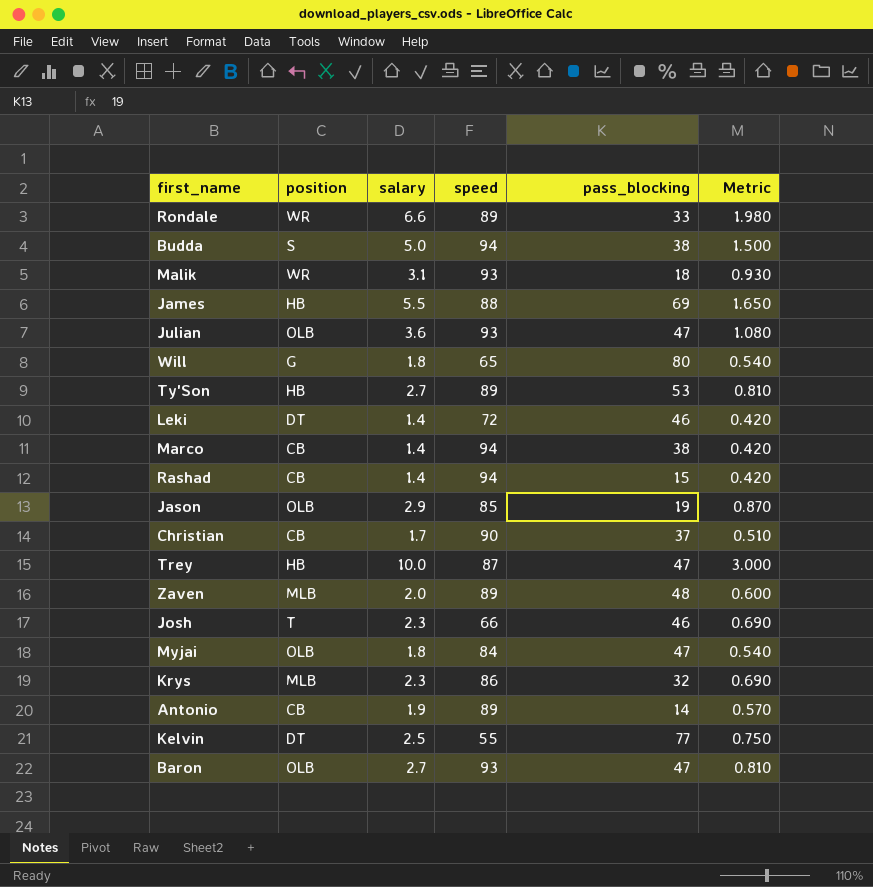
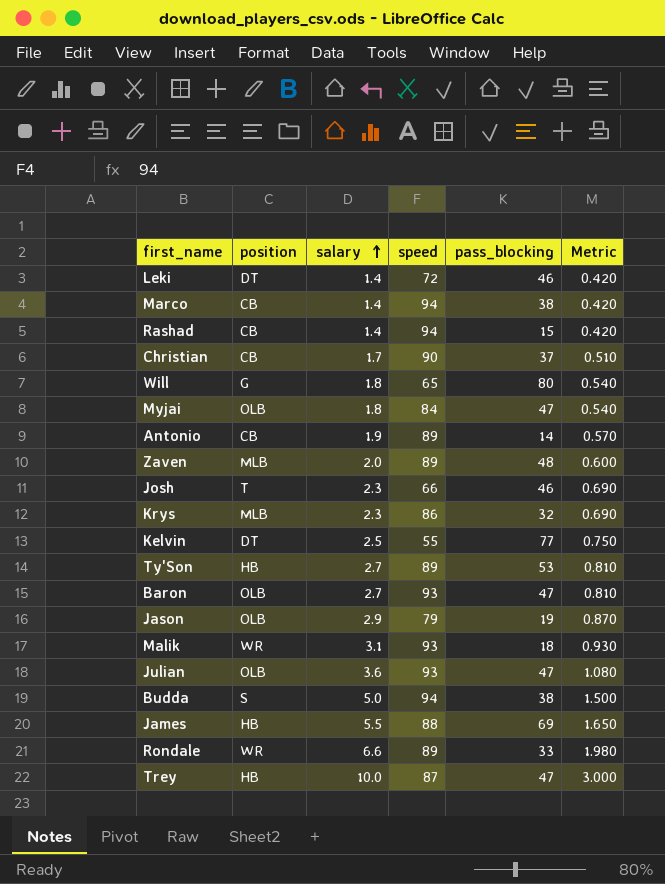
row order: none -> salary ascending
Jason | speed: 85 -> 79

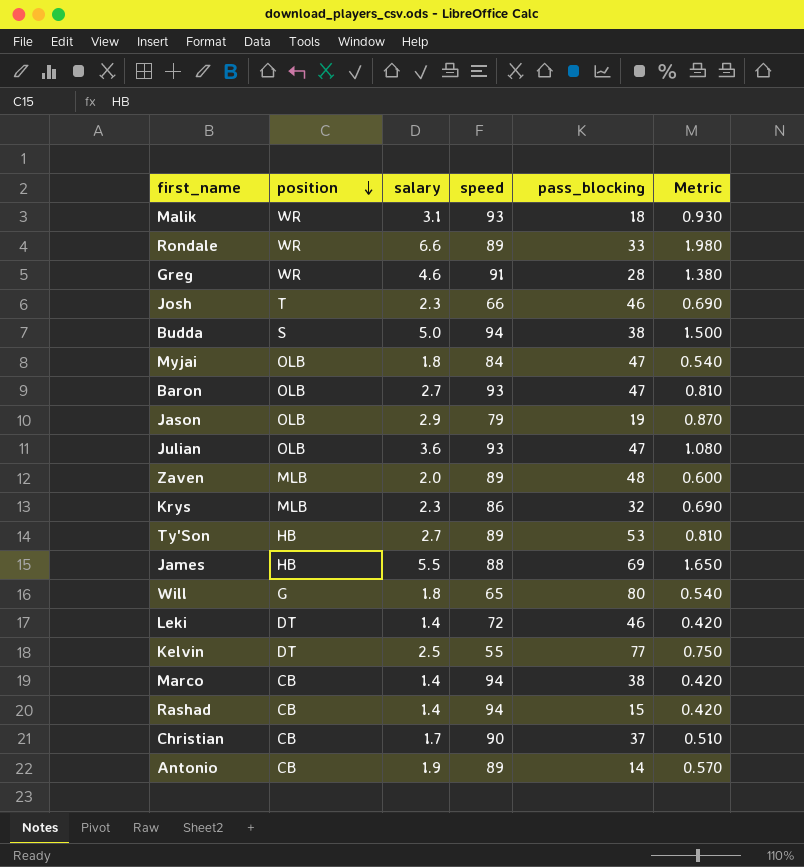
row order: salary ascending -> position descending
row Trey: HB | 10.0 | 87 | 47 | 3.000 -> none
row Greg: none -> WR | 4.6 | 91 | 28 | 1.380

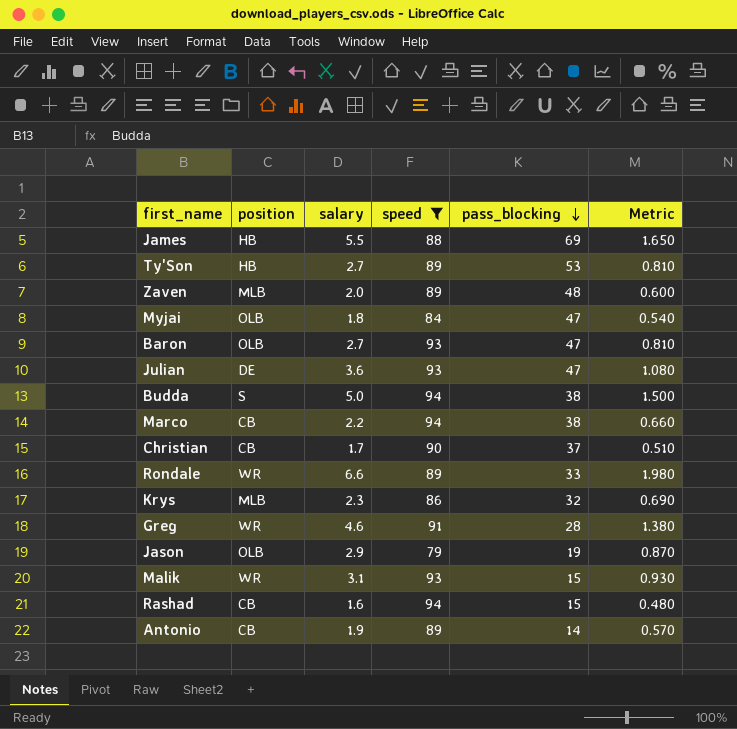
filter: none -> speed >= 79
row order: position descending -> pass_blocking descending
Julian | position: OLB -> DE
Marco | salary: 1.4 -> 2.2
Marco | Metric: 0.420 -> 0.660
Malik | pass_blocking: 18 -> 15
Rashad | salary: 1.4 -> 1.6
Rashad | Metric: 0.420 -> 0.480

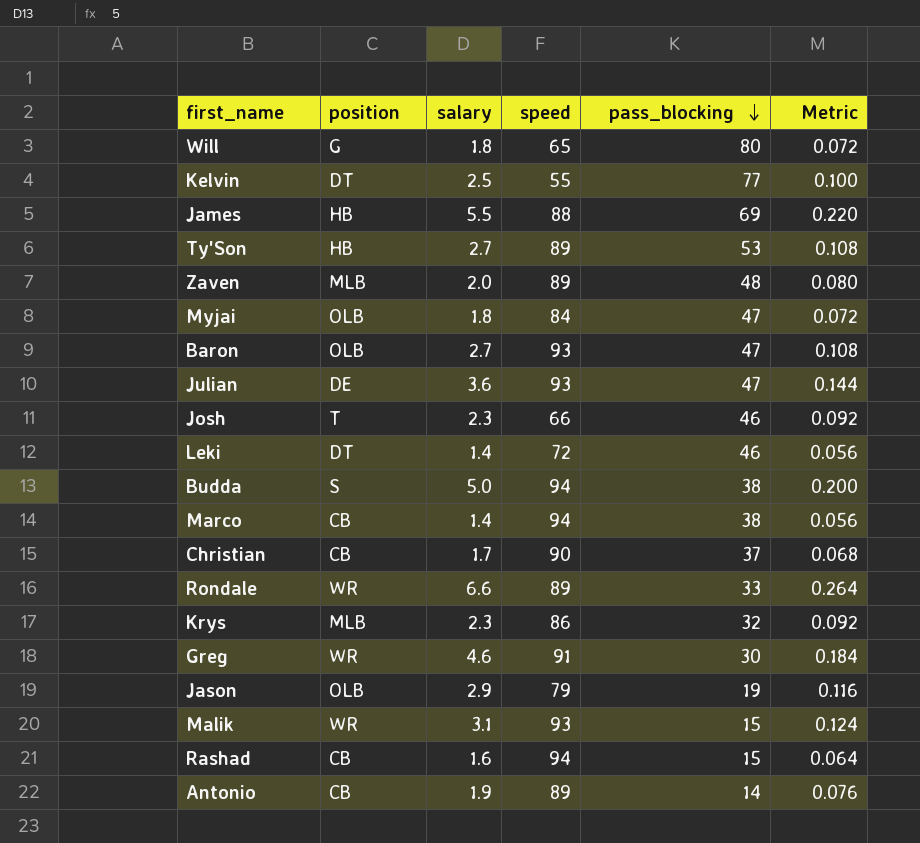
filter: speed >= 79 -> none
column Metric | formula: [salary] * 0.3 -> [salary] * 0.04
Marco | salary: 2.2 -> 1.4
Greg | pass_blocking: 28 -> 30

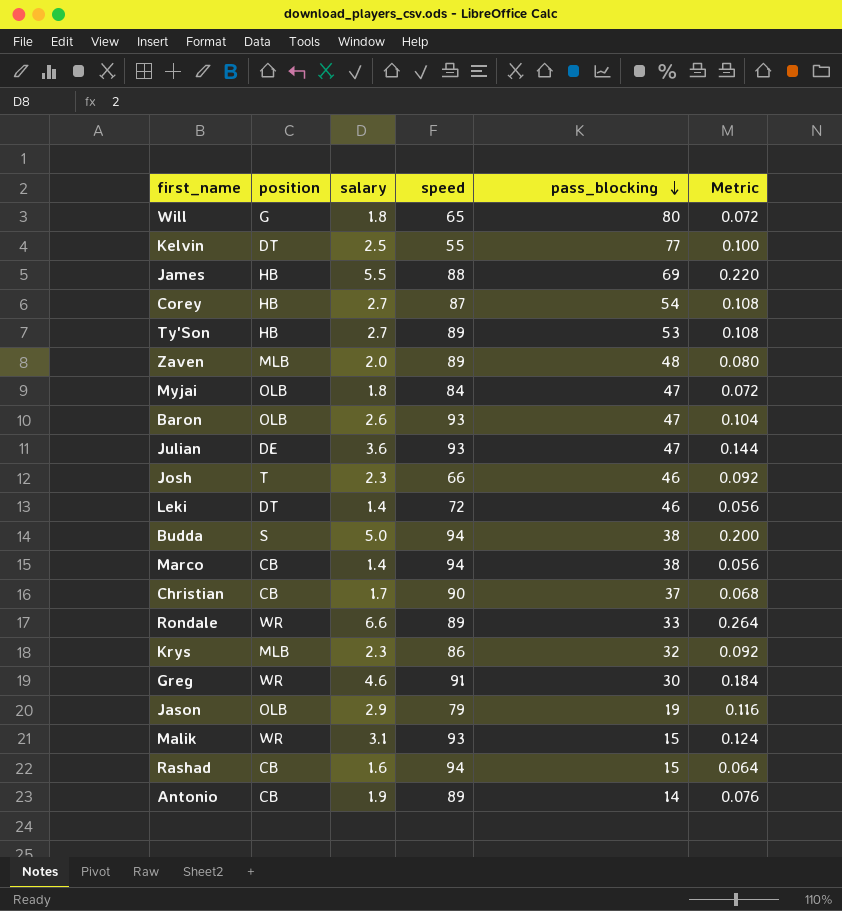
row Corey: none -> HB | 2.7 | 87 | 54 | 0.108
Baron | salary: 2.7 -> 2.6
Baron | Metric: 0.108 -> 0.104

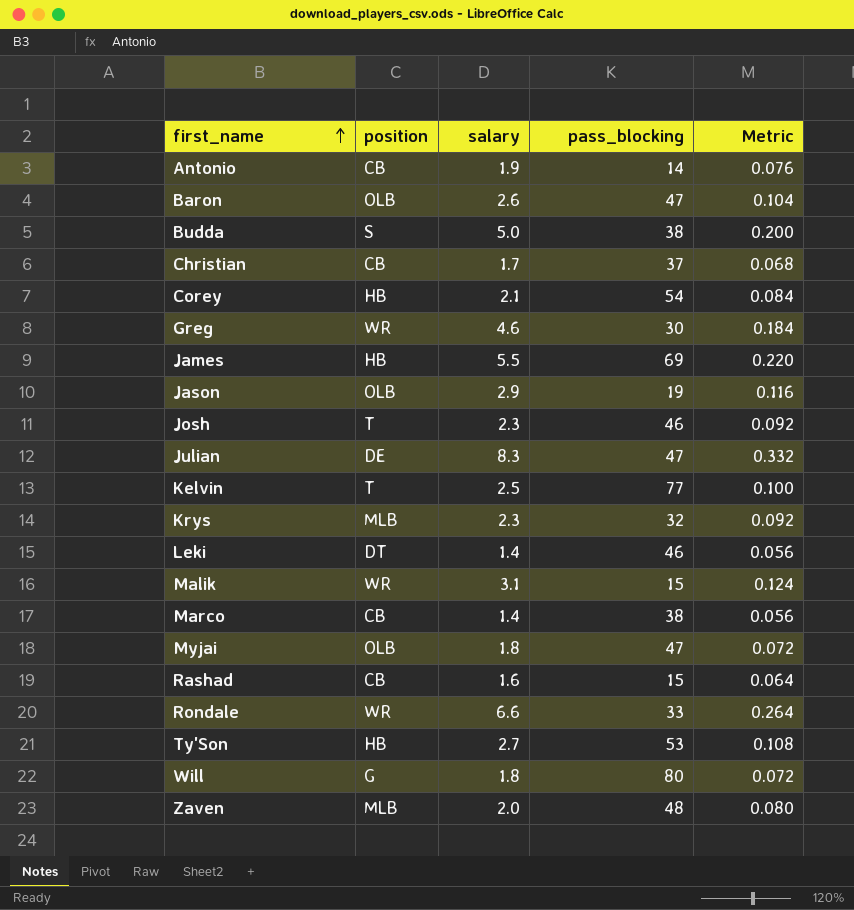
row order: pass_blocking descending -> first_name ascending
column speed | position: 4 -> none
Corey | salary: 2.7 -> 2.1
Corey | Metric: 0.108 -> 0.084
Julian | salary: 3.6 -> 8.3
Julian | Metric: 0.144 -> 0.332
Kelvin | position: DT -> T

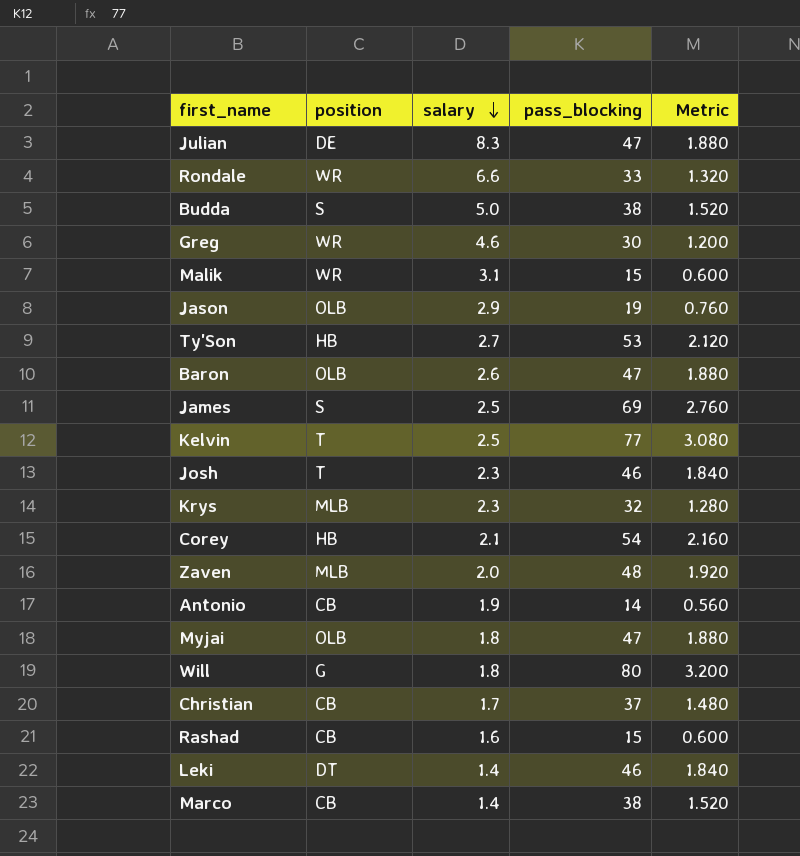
row order: first_name ascending -> salary descending
column Metric | formula: [salary] * 0.04 -> [pass_blocking] * 0.04
James | position: HB -> S
James | salary: 5.5 -> 2.5

